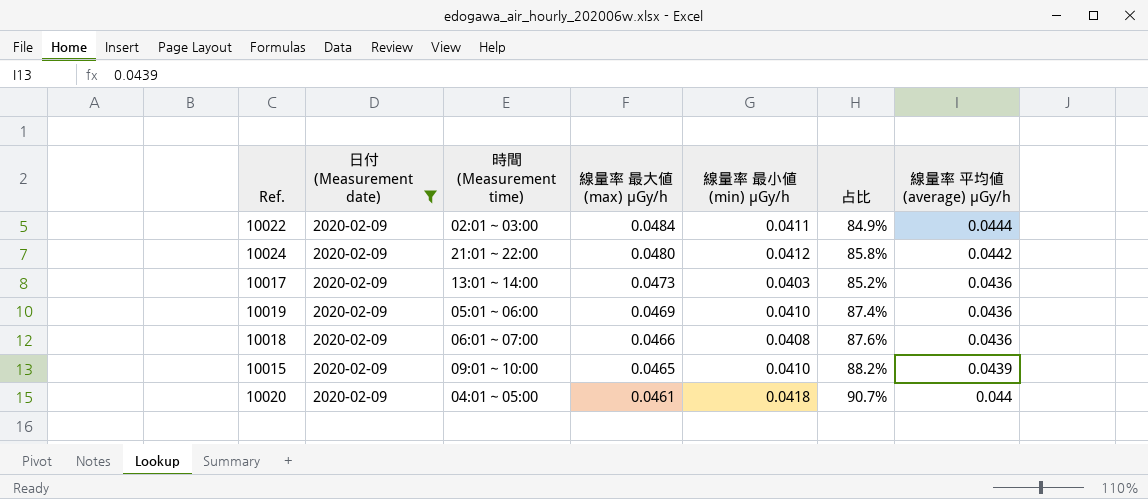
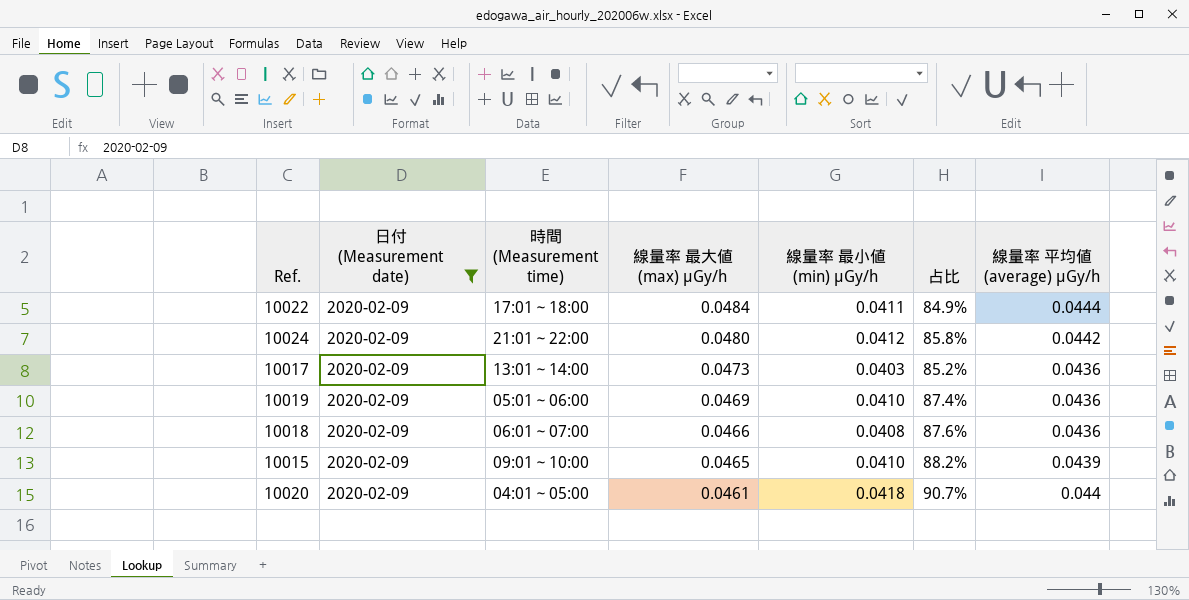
10022 | 時間 (Measurement time): 02:01～03:00 -> 17:01～18:00

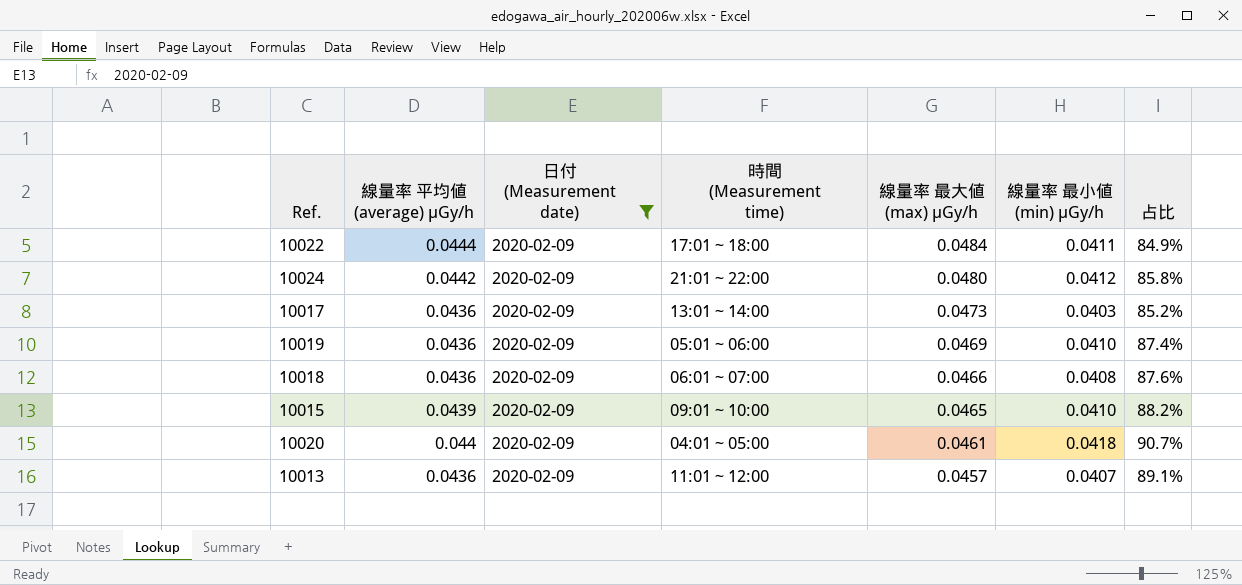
column 線量率 平均値 (average) μGy/h | position: 7 -> 2
row 10013: none -> 0.0436 | 2020-02-09 | 11:01～12:00 | 0.0457 | 0.0407 | 89.1%

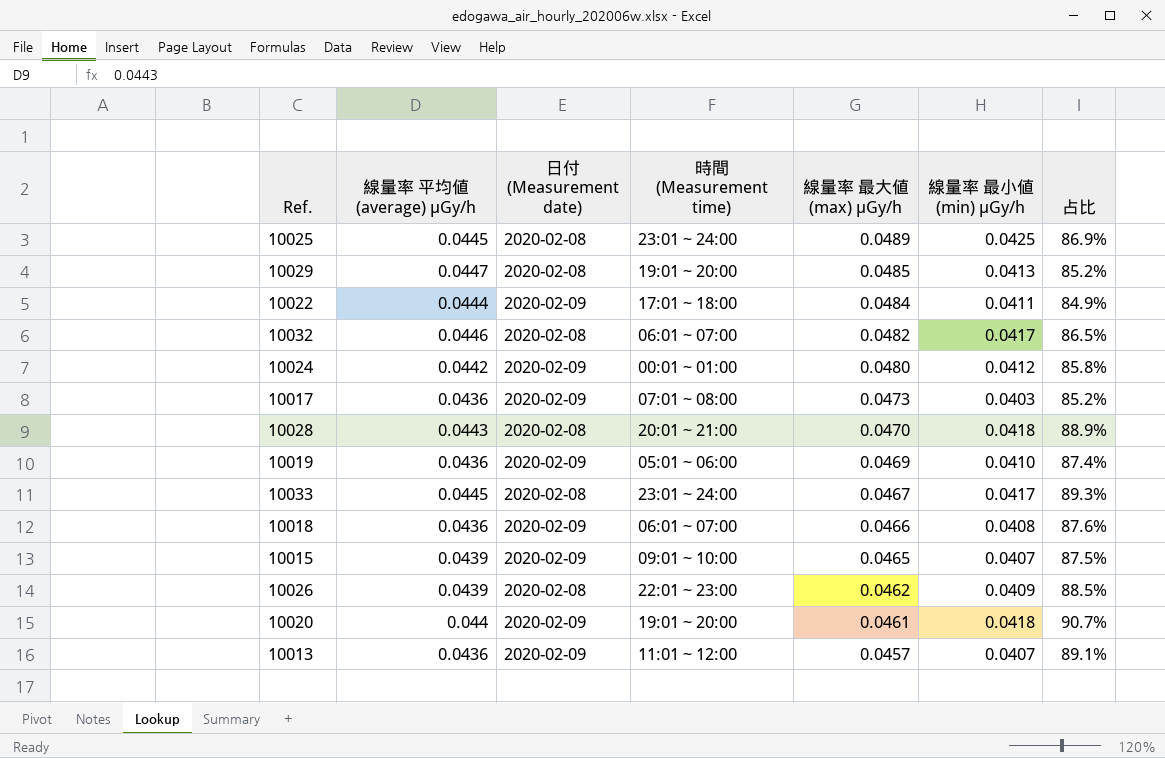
filter: 日付 (Measurement date) = 2020-02-09 -> none
10024 | 時間 (Measurement time): 21:01～22:00 -> 00:01～01:00
10017 | 時間 (Measurement time): 13:01～14:00 -> 07:01～08:00
10015 | 線量率 最小値 (min) μGy/h: 0.0410 -> 0.0407
10015 | 占比: 88.2% -> 87.5%
10020 | 時間 (Measurement time): 04:01～05:00 -> 19:01～20:00

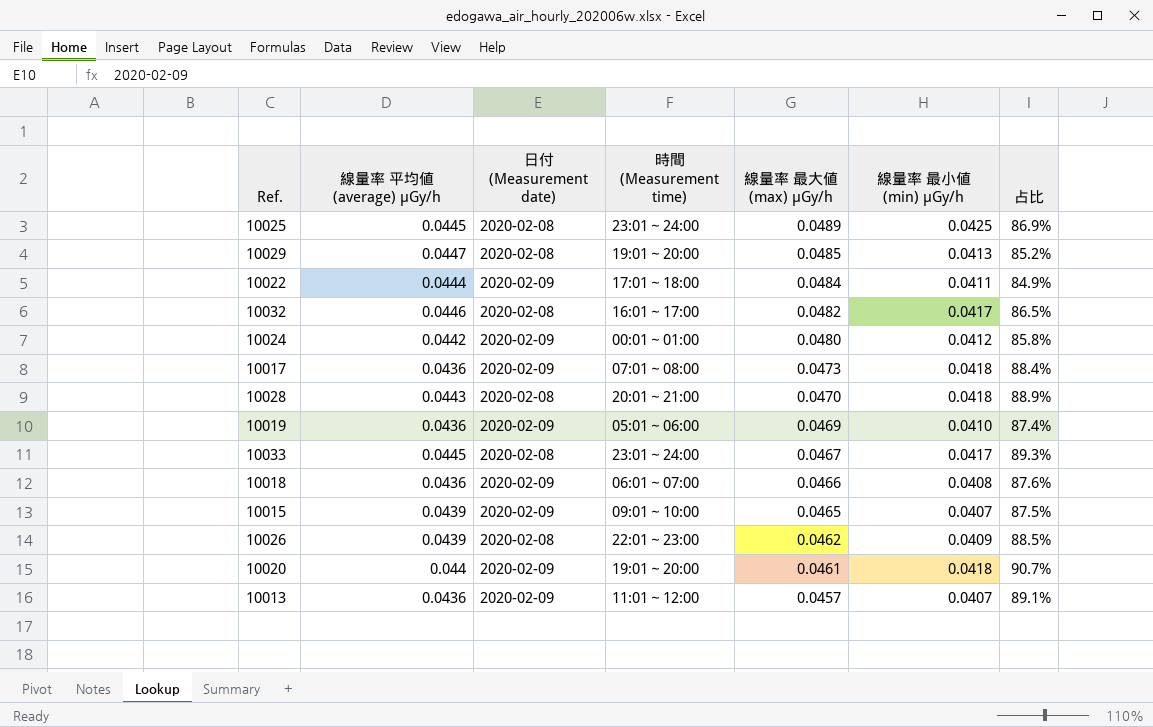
10032 | 時間 (Measurement time): 06:01～07:00 -> 16:01～17:00
10017 | 線量率 最小値 (min) μGy/h: 0.0403 -> 0.0418
10017 | 占比: 85.2% -> 88.4%

